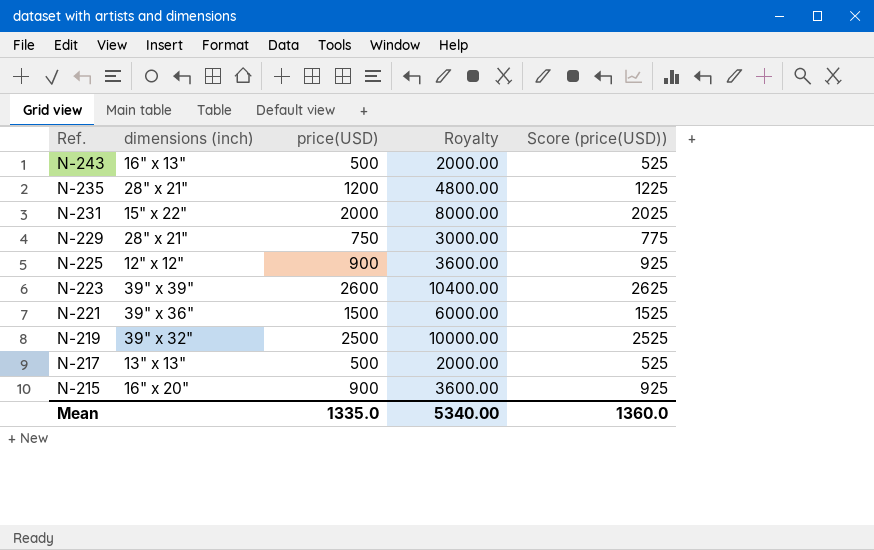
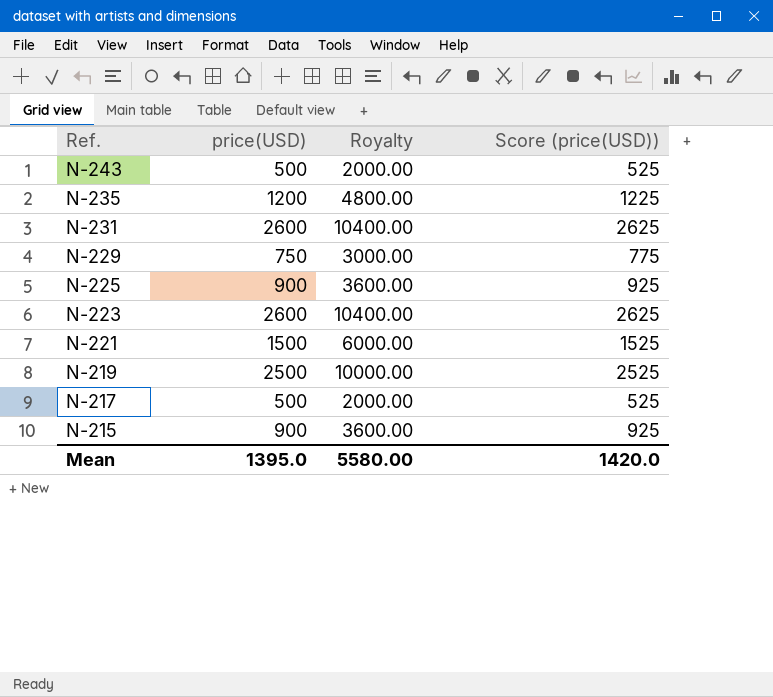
column dimensions (inch) | position: 2 -> none
N-231 | price(USD): 2000 -> 2600
N-231 | Royalty: 8000.00 -> 10400.00
N-231 | Score (price(USD)): 2025 -> 2625
Mean | price(USD): 1335.0 -> 1395.0
Mean | Royalty: 5340.00 -> 5580.00
Mean | Score (price(USD)): 1360.0 -> 1420.0

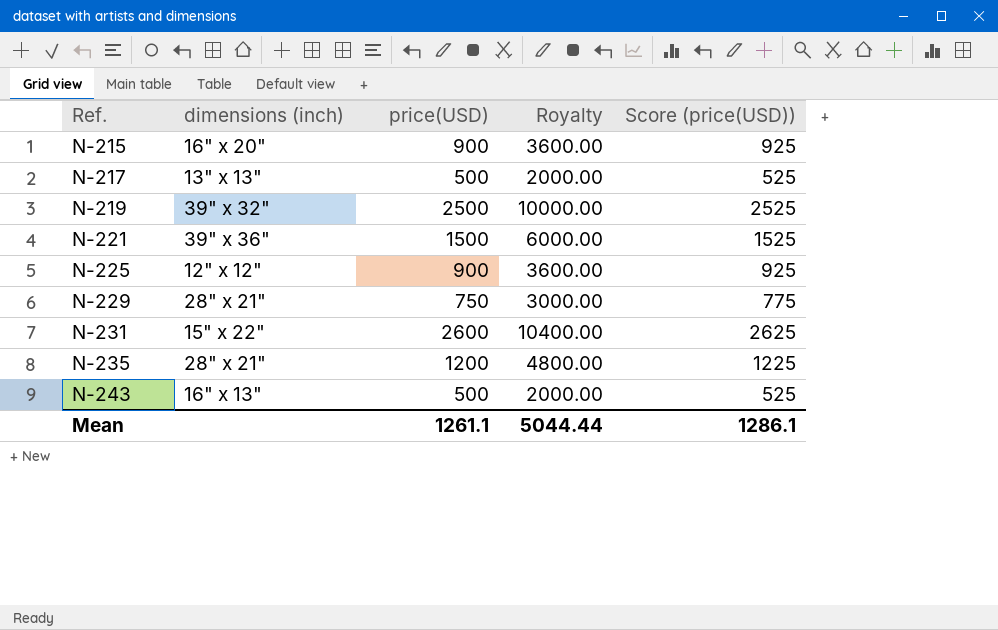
row order: Ref. descending -> Ref. ascending
column dimensions (inch) | position: none -> 2
row N-223: 2600 | 10400.00 | 2625 -> none
Mean | price(USD): 1395.0 -> 1261.1
Mean | Royalty: 5580.00 -> 5044.44
Mean | Score (price(USD)): 1420.0 -> 1286.1

